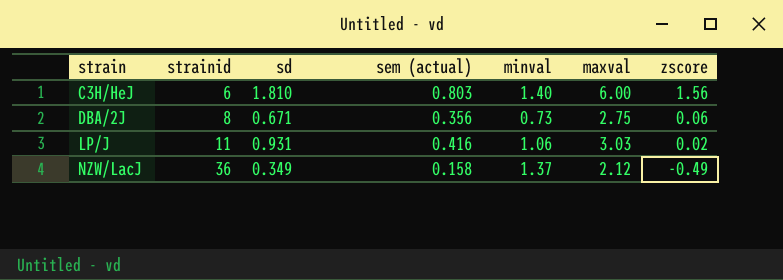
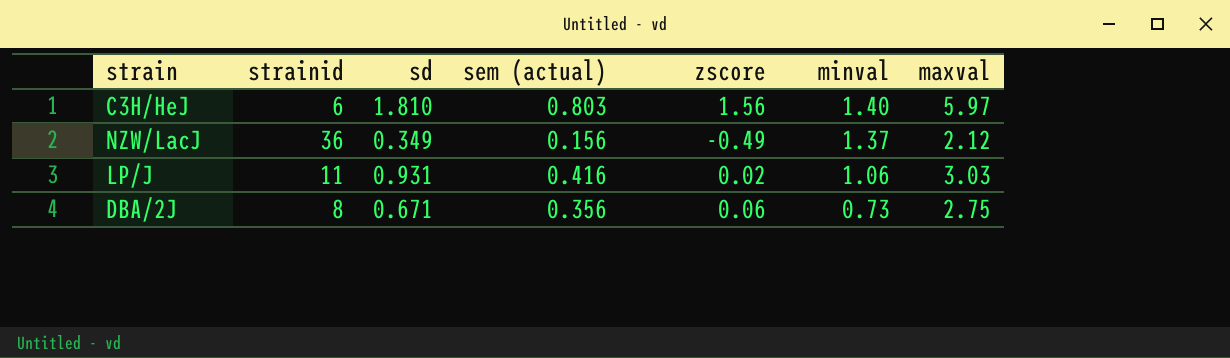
row order: strain ascending -> minval descending
column zscore | position: 7 -> 5
C3H/HeJ | maxval: 6.00 -> 5.97
NZW/LacJ | sem (actual): 0.158 -> 0.156

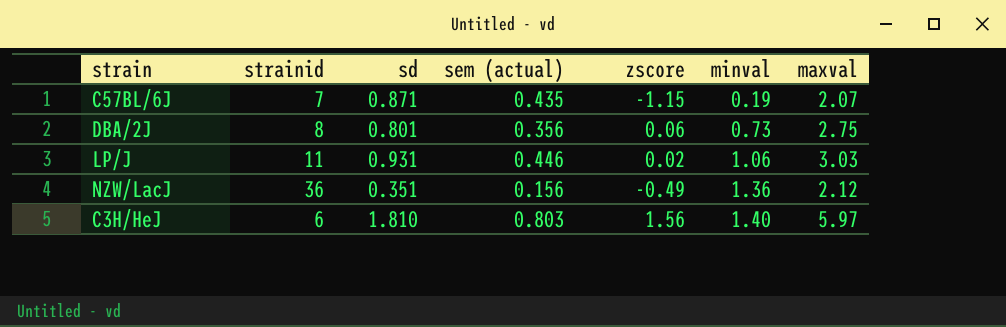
row order: minval descending -> minval ascending
row C57BL/6J: none -> 7 | 0.871 | 0.435 | -1.15 | 0.19 | 2.07
DBA/2J | sd: 0.671 -> 0.801
LP/J | sem (actual): 0.416 -> 0.446
NZW/LacJ | sd: 0.349 -> 0.351
NZW/LacJ | minval: 1.37 -> 1.36

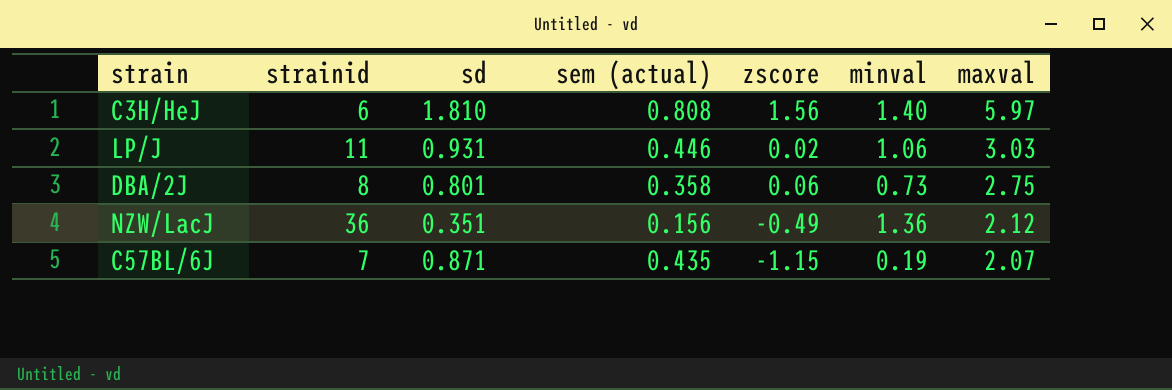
row order: minval ascending -> maxval descending
C3H/HeJ | sem (actual): 0.803 -> 0.808
DBA/2J | sem (actual): 0.356 -> 0.358

